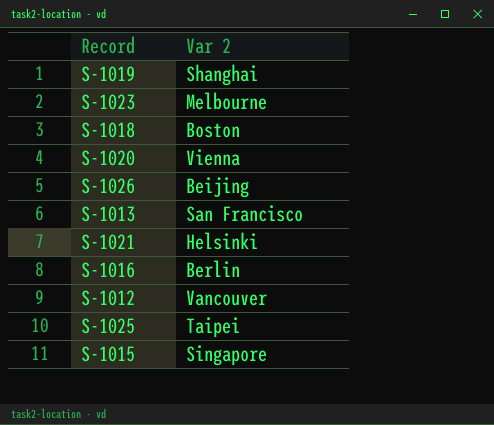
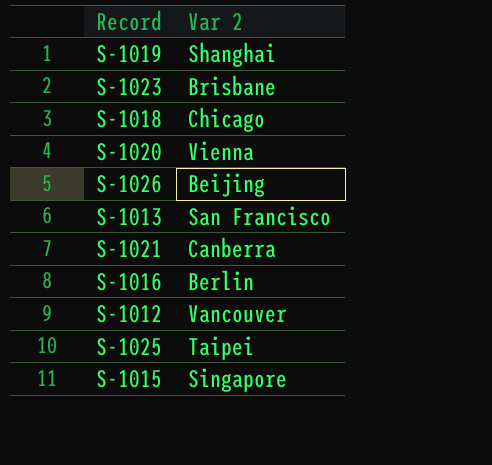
S-1023 | Var 2: Melbourne -> Brisbane
S-1018 | Var 2: Boston -> Chicago
S-1021 | Var 2: Helsinki -> Canberra

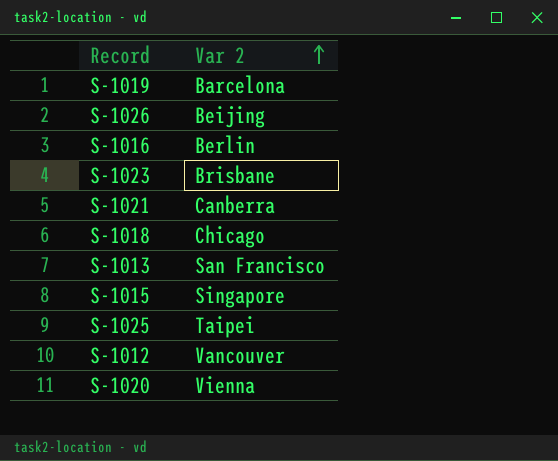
row order: none -> Var 2 ascending
S-1019 | Var 2: Shanghai -> Barcelona

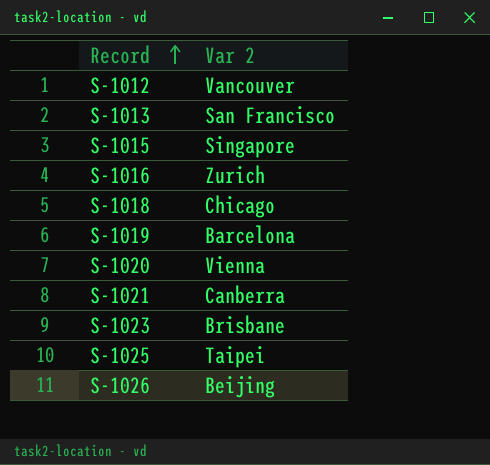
row order: Var 2 ascending -> Record ascending
S-1016 | Var 2: Berlin -> Zurich

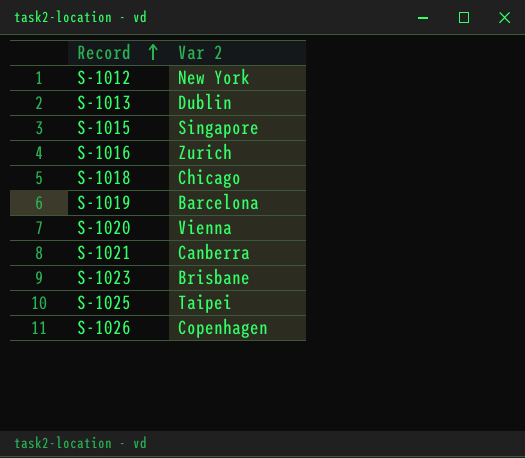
S-1012 | Var 2: Vancouver -> New York
S-1013 | Var 2: San Francisco -> Dublin
S-1026 | Var 2: Beijing -> Copenhagen

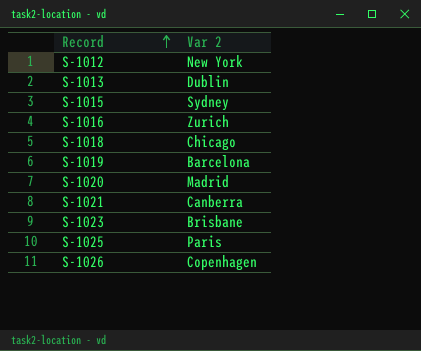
S-1015 | Var 2: Singapore -> Sydney
S-1020 | Var 2: Vienna -> Madrid
S-1025 | Var 2: Taipei -> Paris

